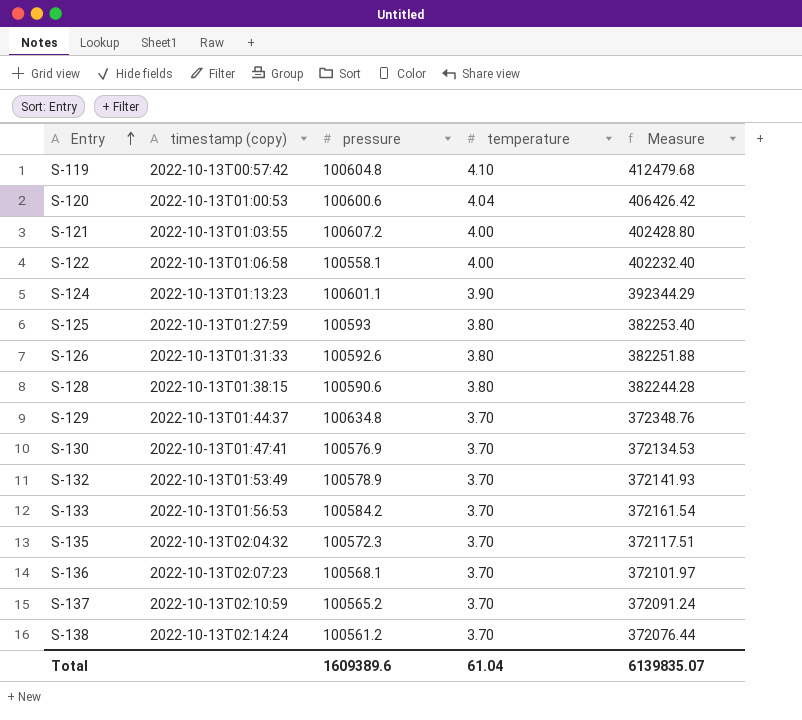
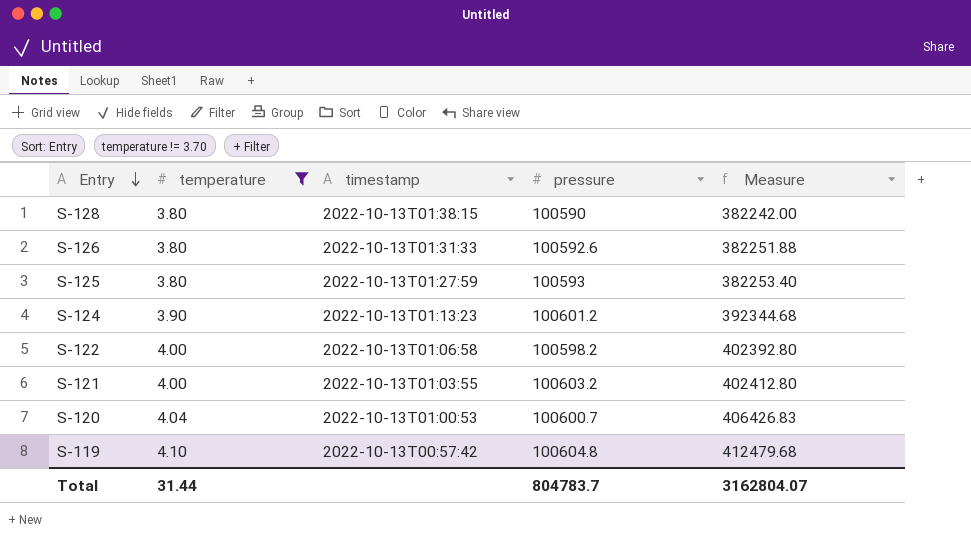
filter: none -> temperature != 3.70
row order: Entry ascending -> Entry descending
column temperature | position: 4 -> 2
column name: timestamp (copy) -> timestamp
S-128 | pressure: 100590.6 -> 100590
S-128 | Measure: 382244.28 -> 382242.00
S-124 | pressure: 100601.1 -> 100601.2
S-124 | Measure: 392344.29 -> 392344.68
S-122 | pressure: 100558.1 -> 100598.2
S-122 | Measure: 402232.40 -> 402392.80
S-121 | pressure: 100607.2 -> 100603.2
S-121 | Measure: 402428.80 -> 402412.80
S-120 | pressure: 100600.6 -> 100600.7
S-120 | Measure: 406426.42 -> 406426.83
Total | temperature: 61.04 -> 31.44
Total | pressure: 1609389.6 -> 804783.7
Total | Measure: 6139835.07 -> 3162804.07

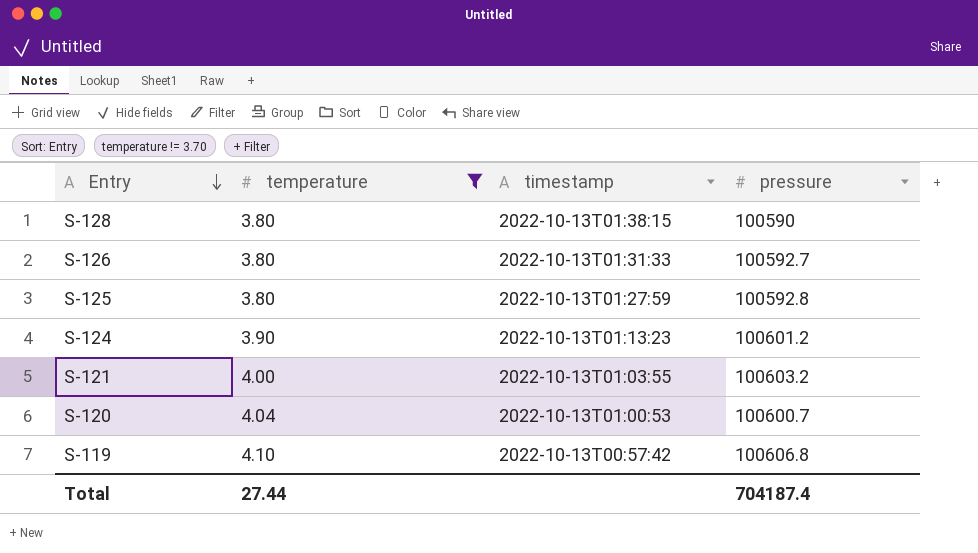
column Measure | formula: [temperature] * [pressure] -> none
row S-122: 4.00 | 2022-10-13T01:06:58 | 100598.2 | 402392.80 -> none
S-126 | pressure: 100592.6 -> 100592.7
S-125 | pressure: 100593 -> 100592.8
S-119 | pressure: 100604.8 -> 100606.8
Total | temperature: 31.44 -> 27.44
Total | pressure: 804783.7 -> 704187.4

